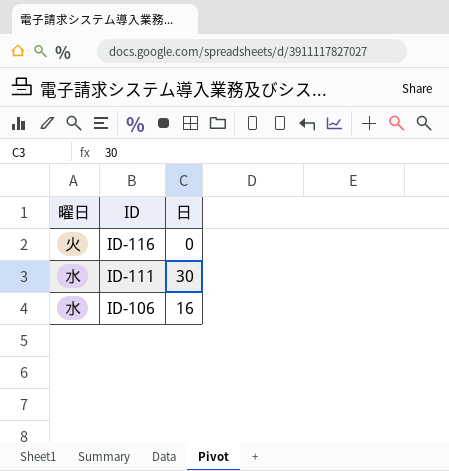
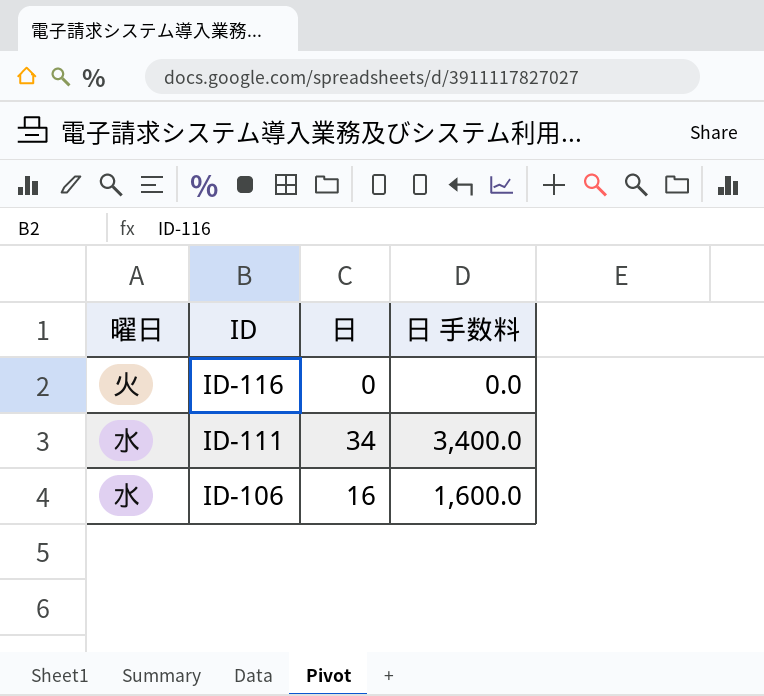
column 日 手数料 | formula: none -> [日] * 100
ID-111 | 日: 30 -> 34

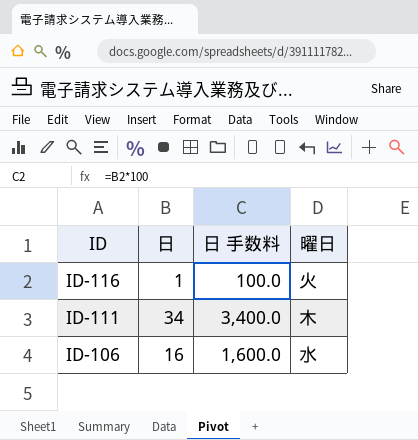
column 曜日 | position: 1 -> 4
ID-116 | 日: 0 -> 1
ID-116 | 日 手数料: 0.0 -> 100.0
ID-111 | 曜日: 水 -> 木

